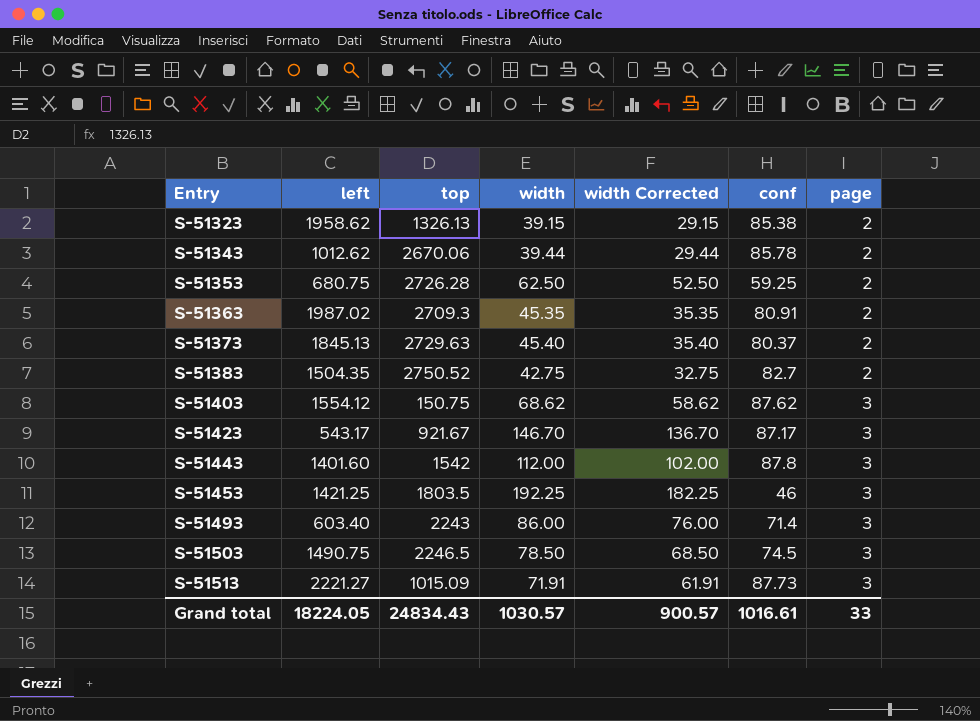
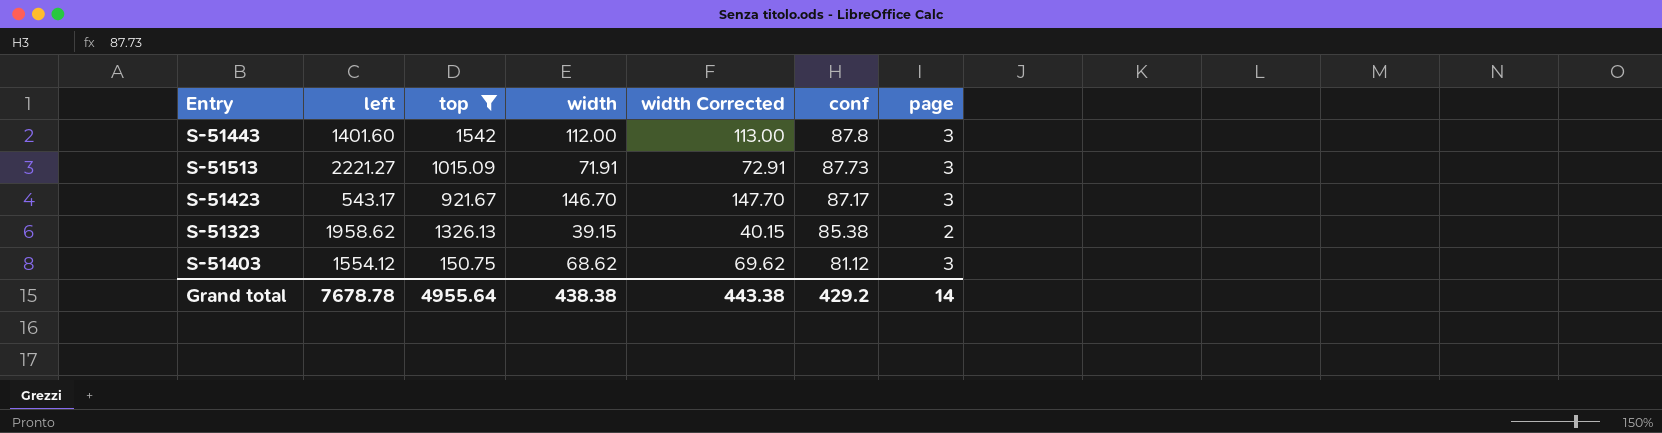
filter: none -> top <= 1542
row order: Entry ascending -> conf descending
column width Corrected | formula: [width] - 10 -> [width] + 1
S-51403 | conf: 87.62 -> 81.12
Grand total | left: 18224.05 -> 7678.78
Grand total | top: 24834.43 -> 4955.64
Grand total | width: 1030.57 -> 438.38
Grand total | width Corrected: 900.57 -> 443.38
Grand total | conf: 1016.61 -> 429.2
Grand total | page: 33 -> 14

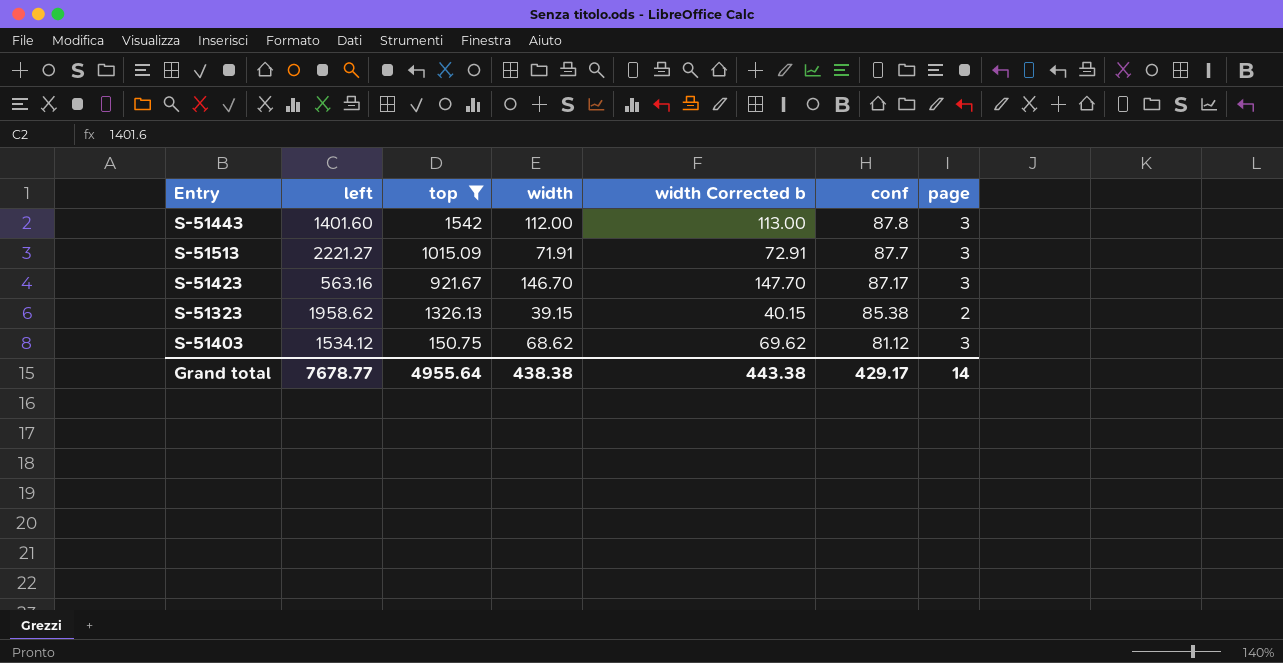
column name: width Corrected -> width Corrected b
S-51513 | conf: 87.73 -> 87.7
S-51423 | left: 543.17 -> 563.16
S-51403 | left: 1554.12 -> 1534.12
Grand total | left: 7678.78 -> 7678.77
Grand total | conf: 429.2 -> 429.17

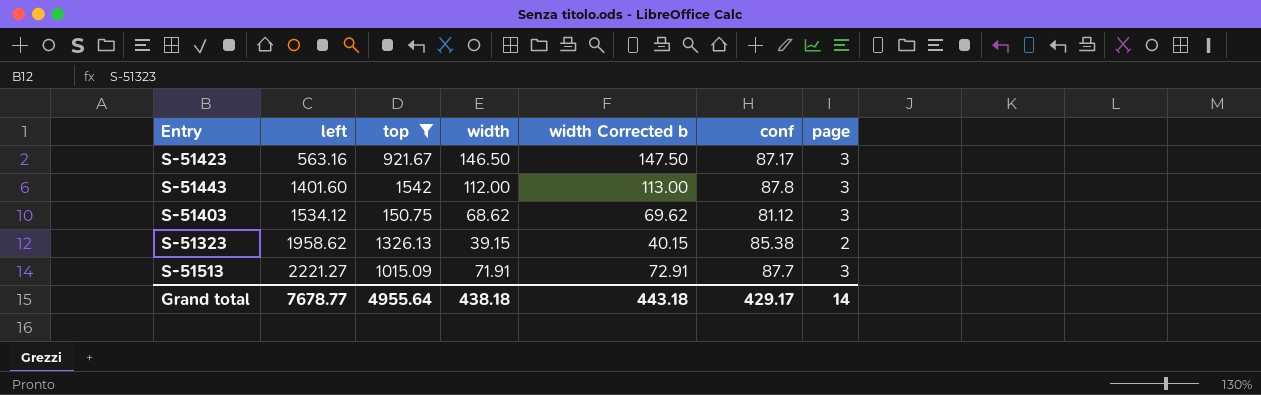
row order: conf descending -> left ascending
S-51423 | width: 146.70 -> 146.50
S-51423 | width Corrected b: 147.70 -> 147.50
Grand total | width: 438.38 -> 438.18
Grand total | width Corrected b: 443.38 -> 443.18

